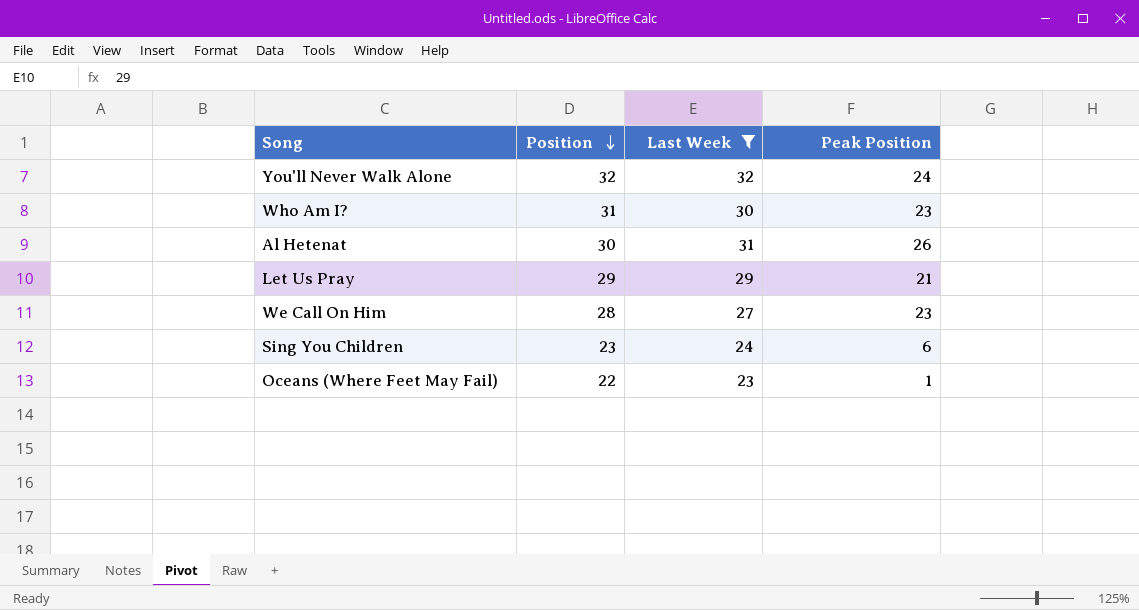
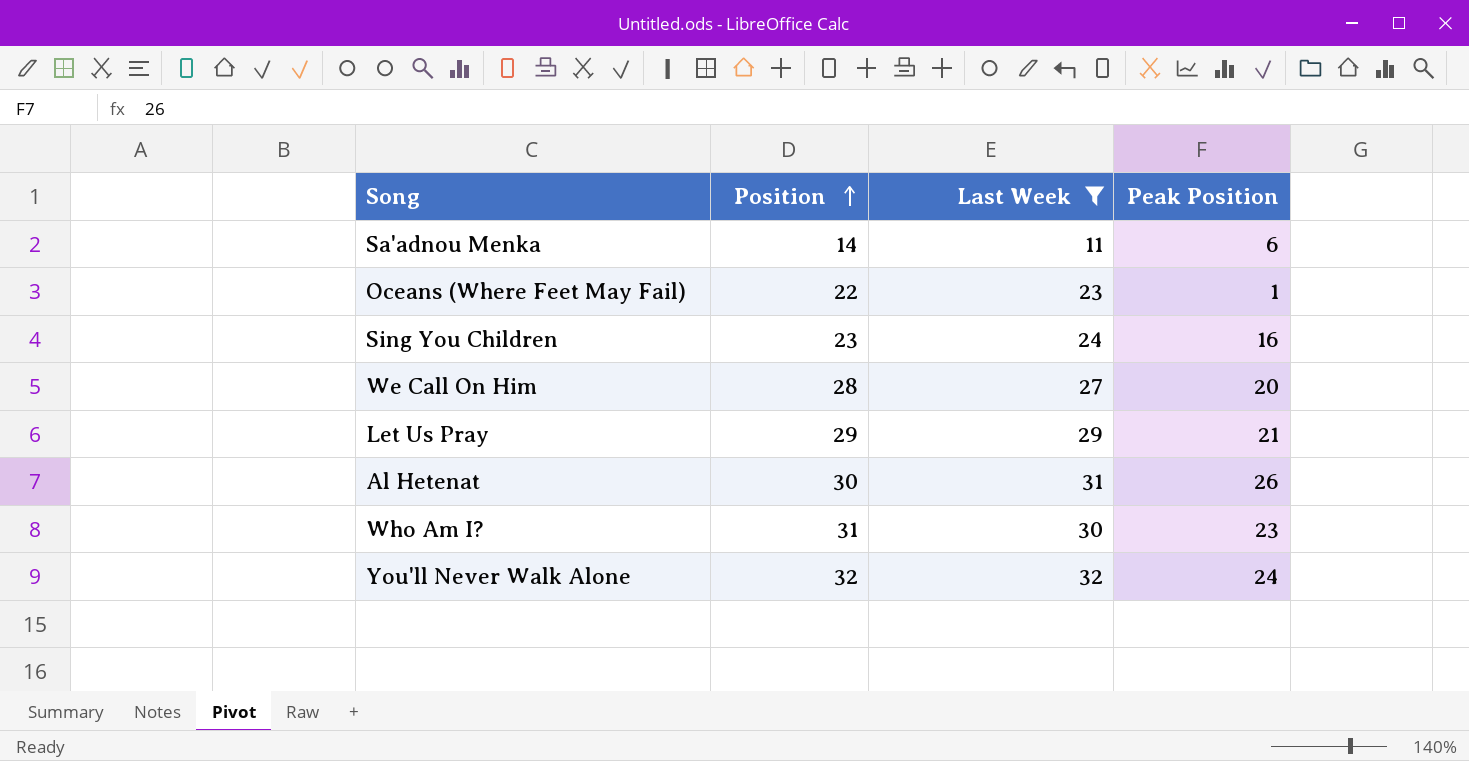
row order: Position descending -> Position ascending
row Sa'adnou Menka: none -> 14 | 11 | 6
Sing You Children | Peak Position: 6 -> 16
We Call On Him | Peak Position: 23 -> 20

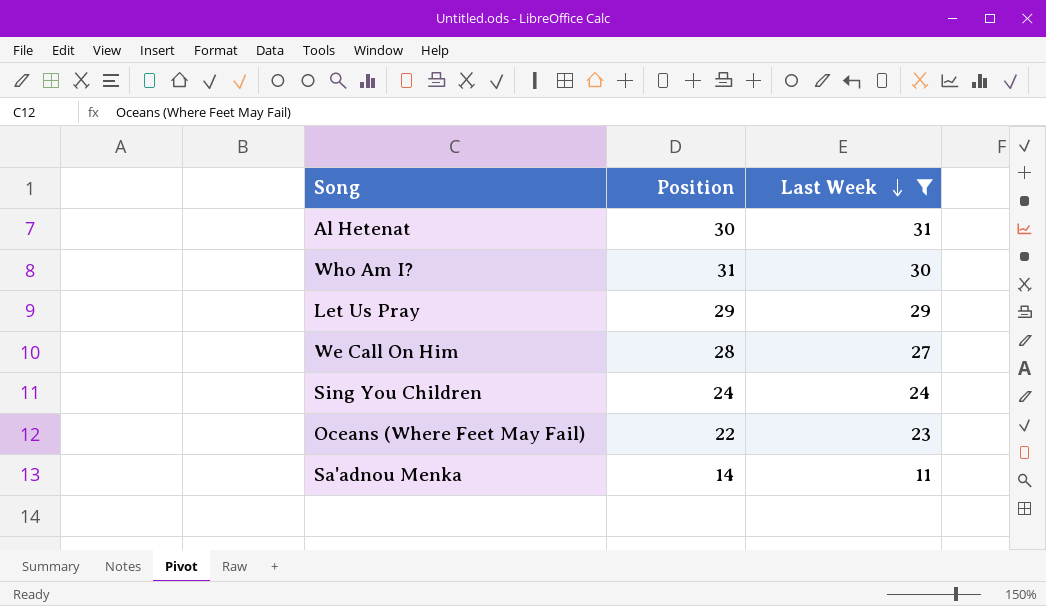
row order: Position ascending -> Last Week descending
column Peak Position | position: 4 -> none
row You'll Never Walk Alone: 32 | 32 | 24 -> none
Sing You Children | Position: 23 -> 24

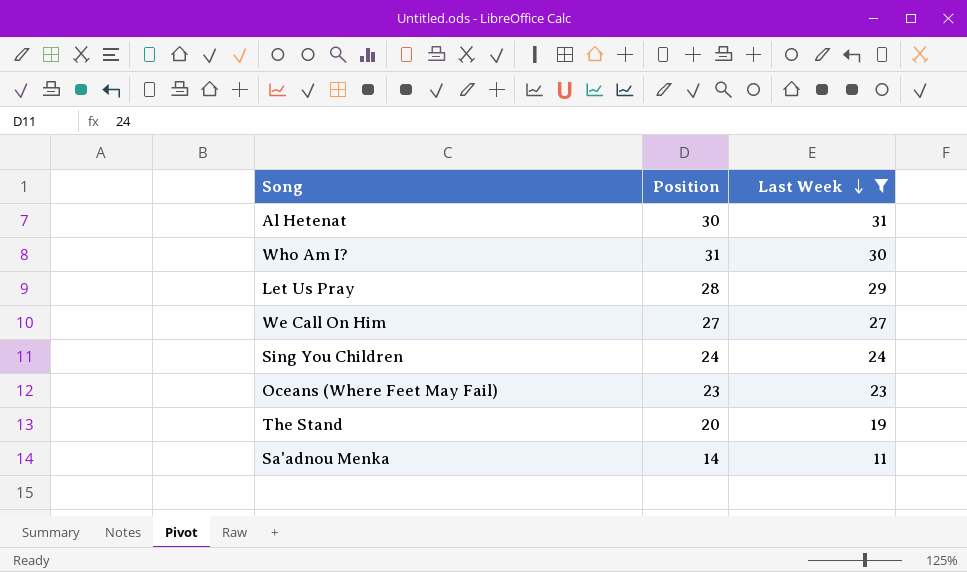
Let Us Pray | Position: 29 -> 28
We Call On Him | Position: 28 -> 27
Oceans (Where Feet May Fail) | Position: 22 -> 23
row The Stand: none -> 20 | 19

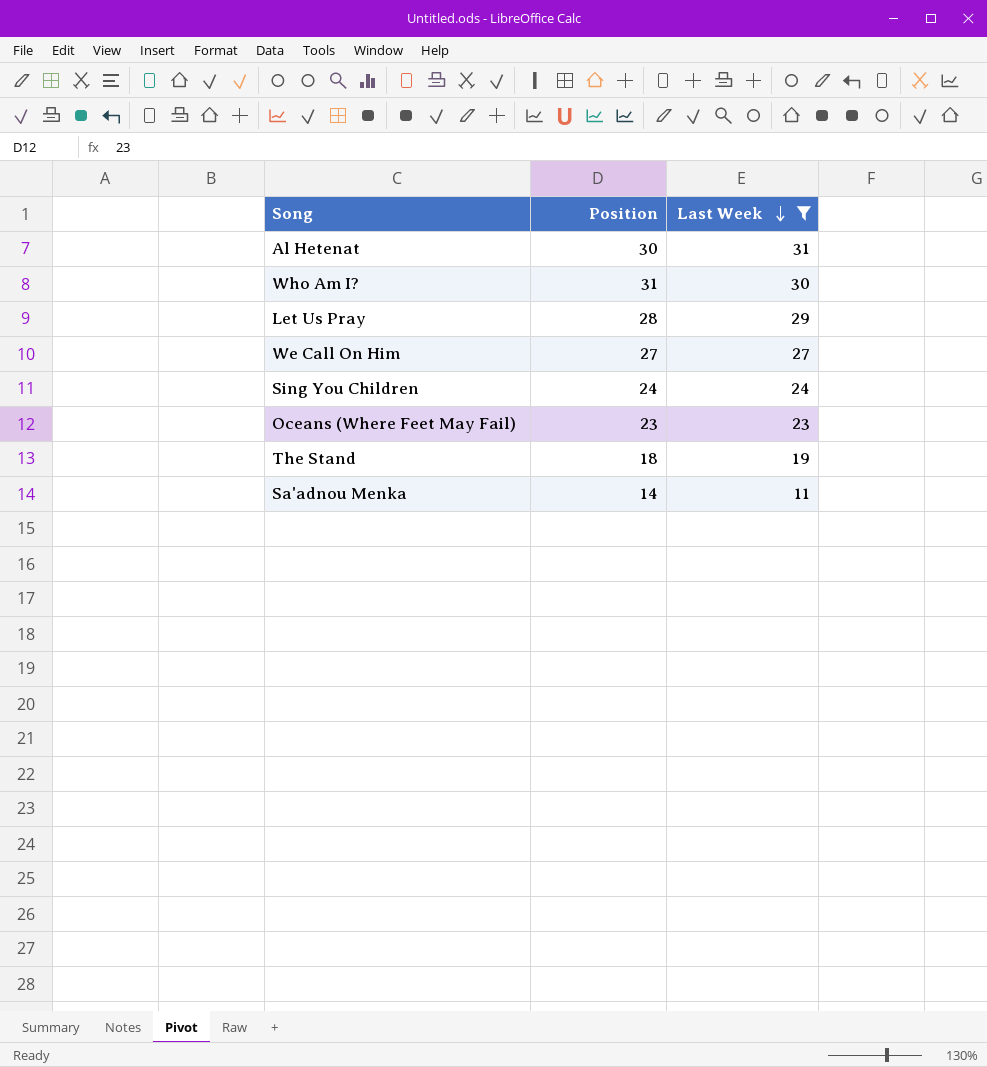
The Stand | Position: 20 -> 18

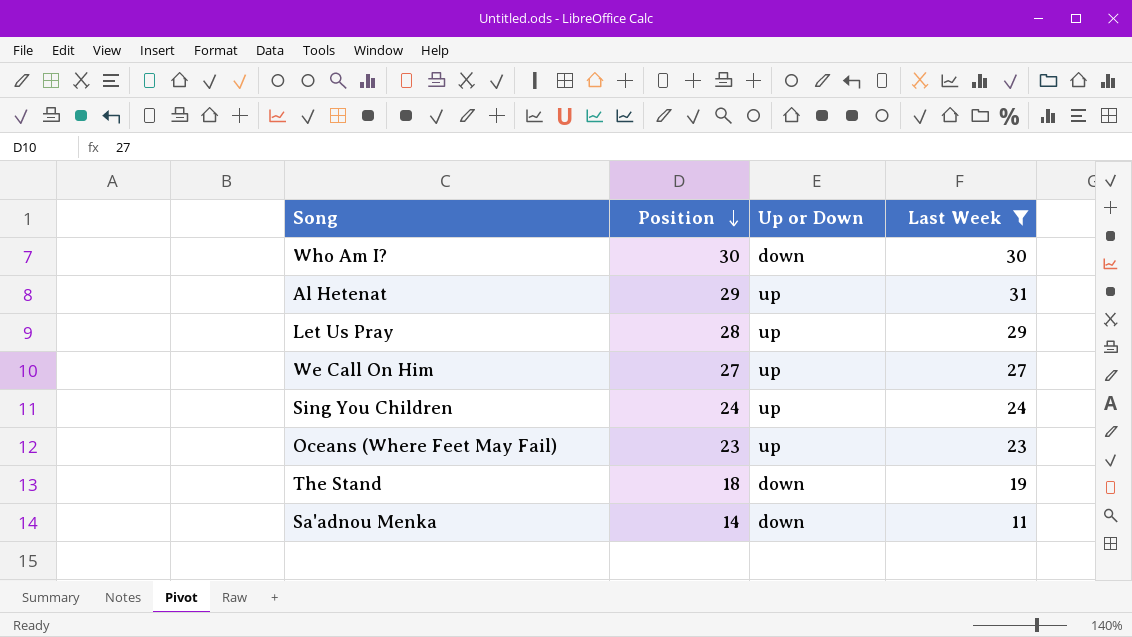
row order: Last Week descending -> Position descending
column Up or Down | position: none -> 3
Who Am I? | Position: 31 -> 30
Al Hetenat | Position: 30 -> 29

